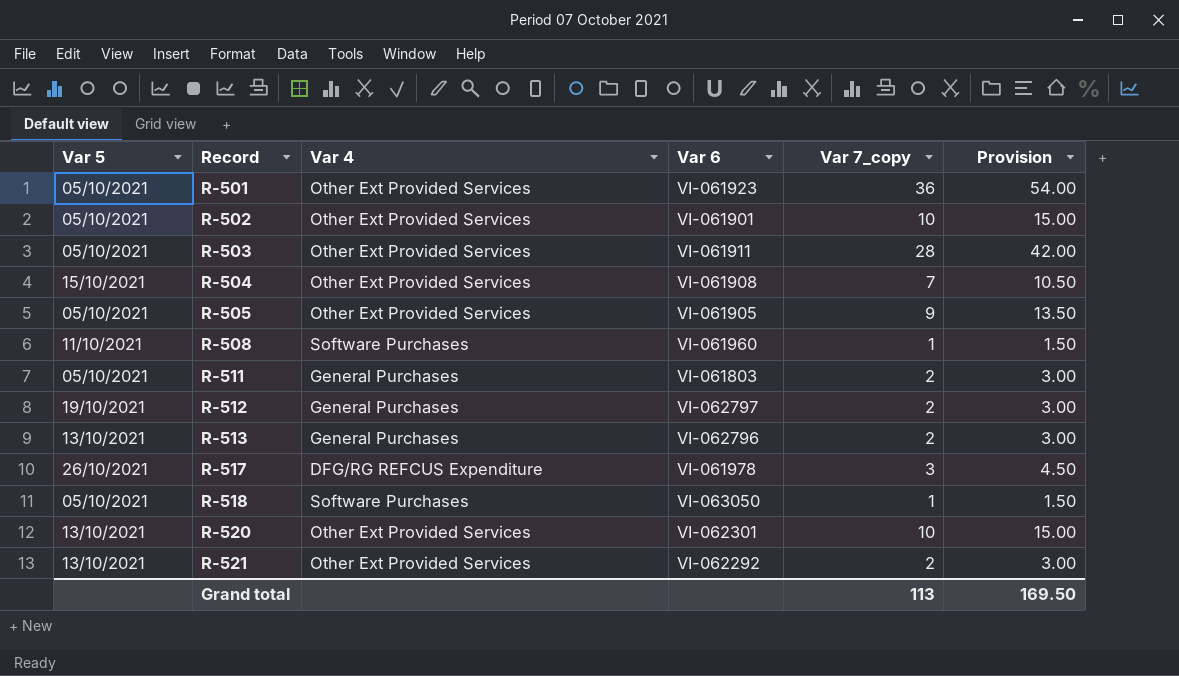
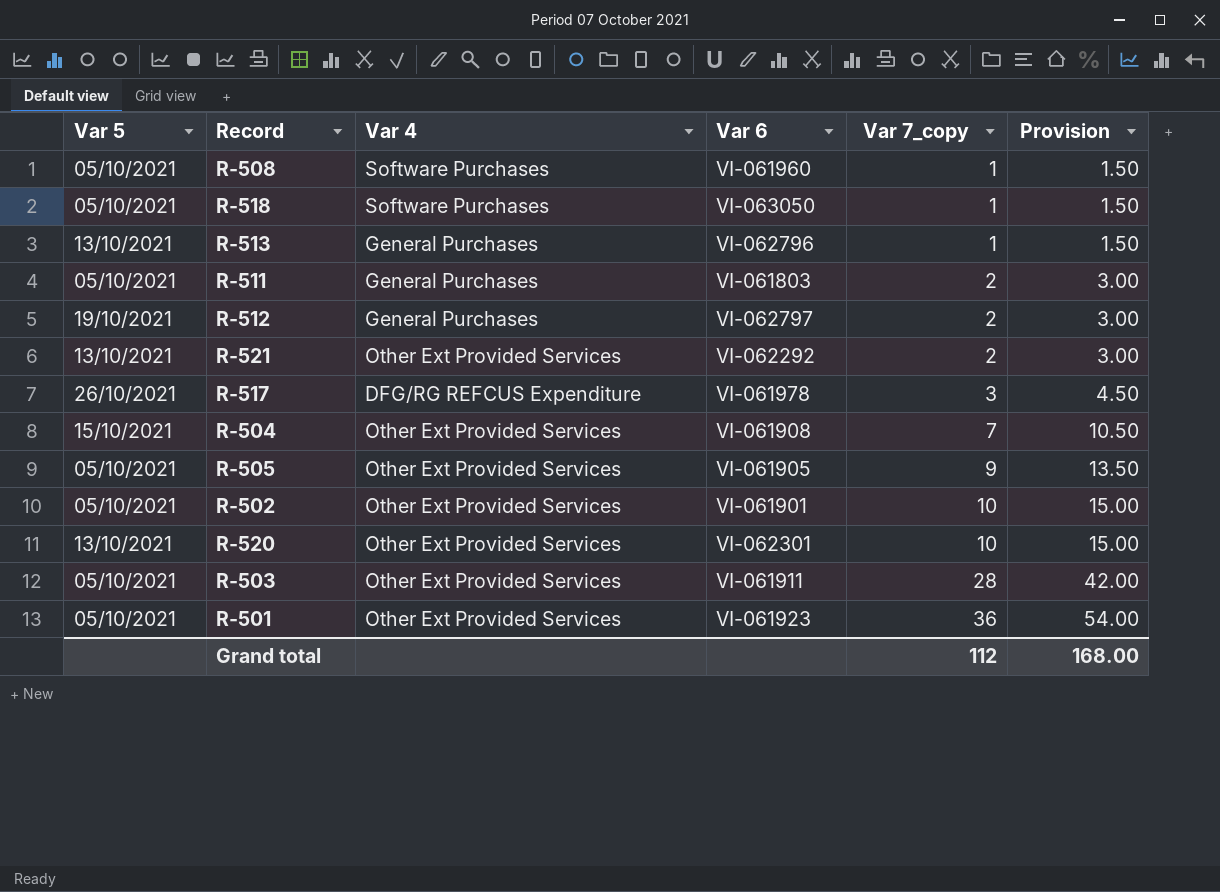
row order: Record ascending -> Var 7_copy ascending
R-508 | Var 5: 11/10/2021 -> 05/10/2021
R-513 | Var 7_copy: 2 -> 1
R-513 | Provision: 3.00 -> 1.50
Grand total | Var 7_copy: 113 -> 112
Grand total | Provision: 169.50 -> 168.00

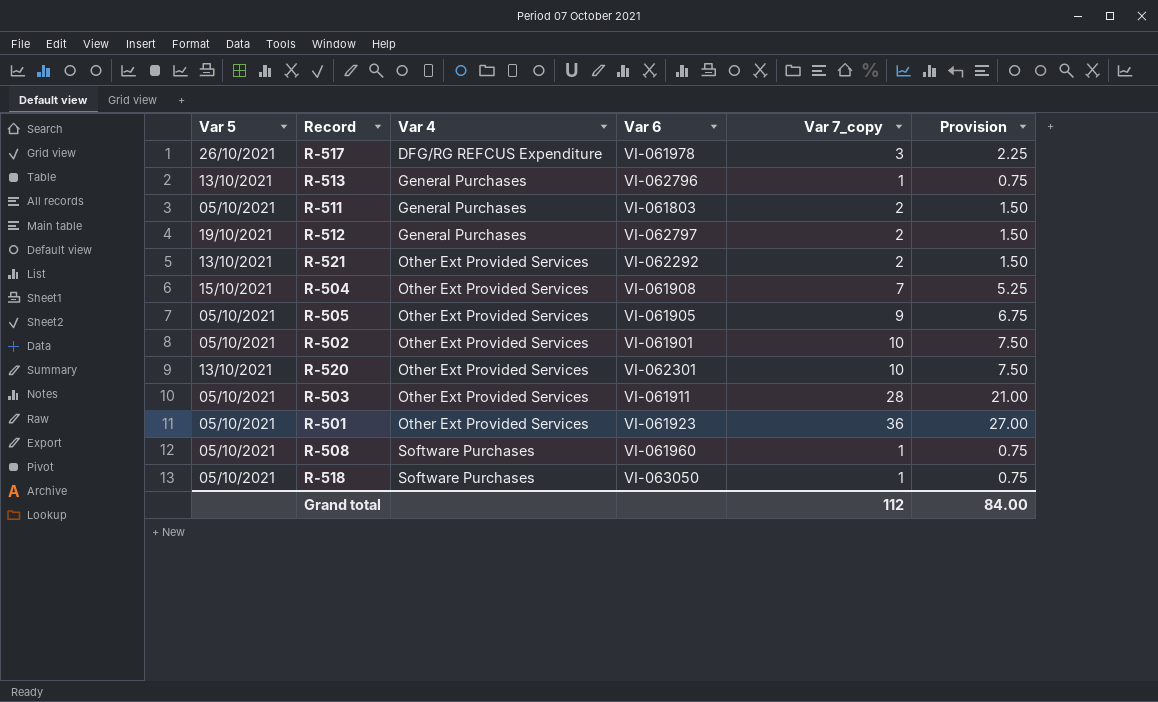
row order: Var 7_copy ascending -> Var 4 ascending
column Provision | formula: [Var 7_copy] * 1.5 -> [Var 7_copy] * 0.75
Grand total | Provision: 168.00 -> 84.00

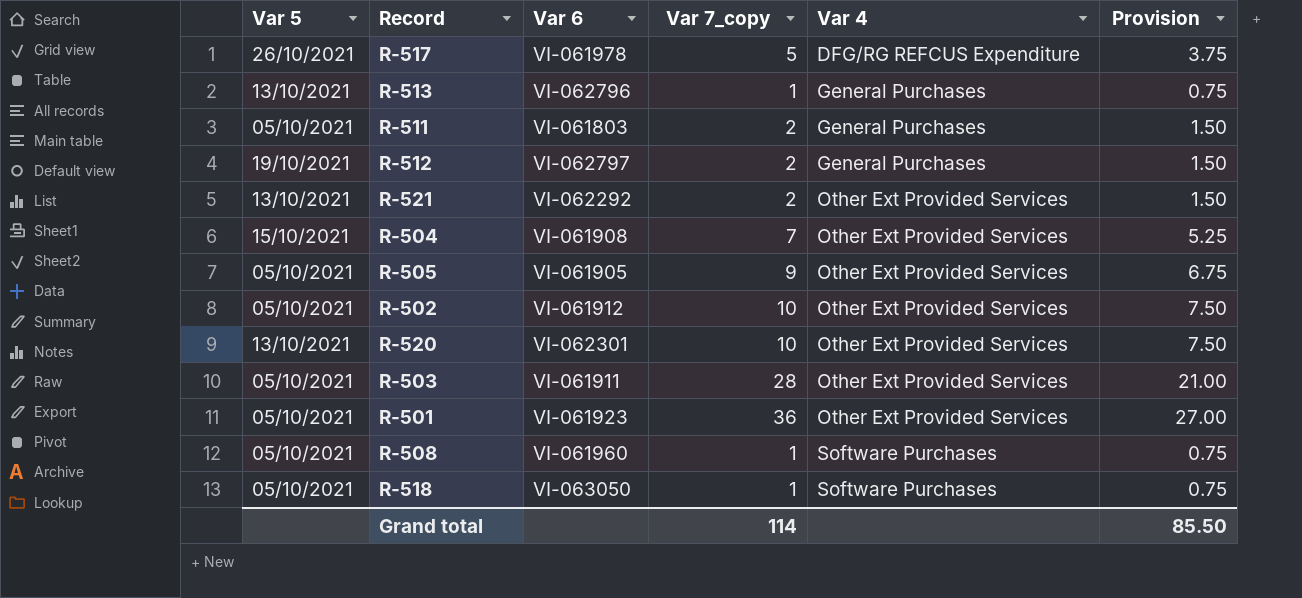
column Var 4 | position: 3 -> 5
R-517 | Var 7_copy: 3 -> 5
R-517 | Provision: 2.25 -> 3.75
R-502 | Var 6: VI-061901 -> VI-061912
Grand total | Var 7_copy: 112 -> 114
Grand total | Provision: 84.00 -> 85.50

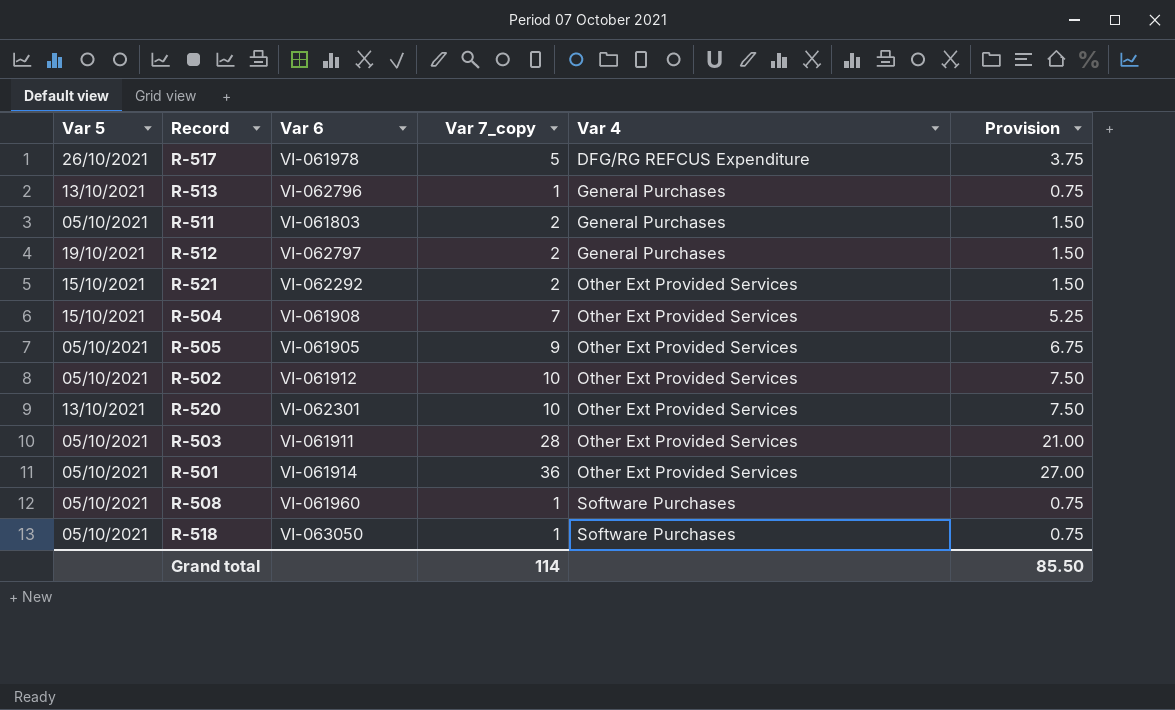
R-521 | Var 5: 13/10/2021 -> 15/10/2021
R-501 | Var 6: VI-061923 -> VI-061914

